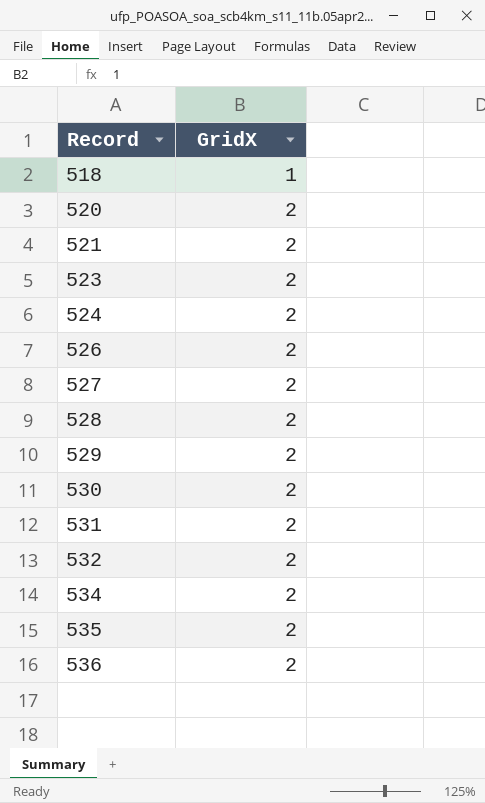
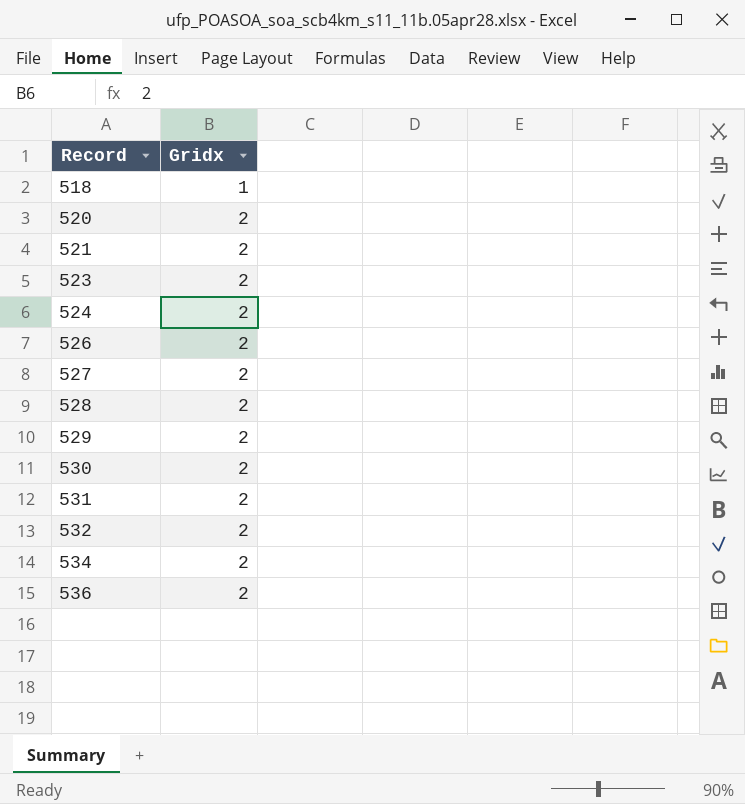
column name: GridX -> Gridx
row 535: 2 -> none

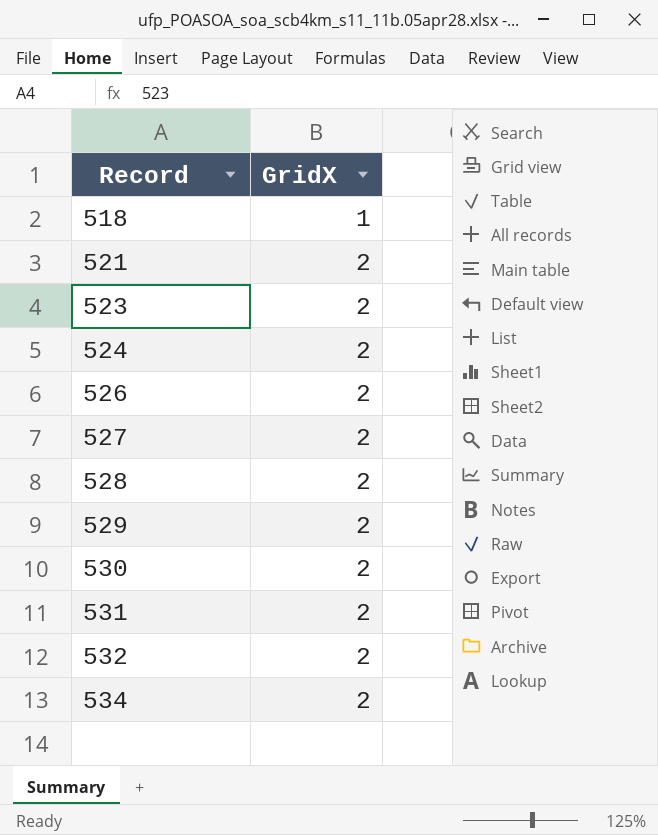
column name: Gridx -> GridX
row 520: 2 -> none
row 536: 2 -> none

